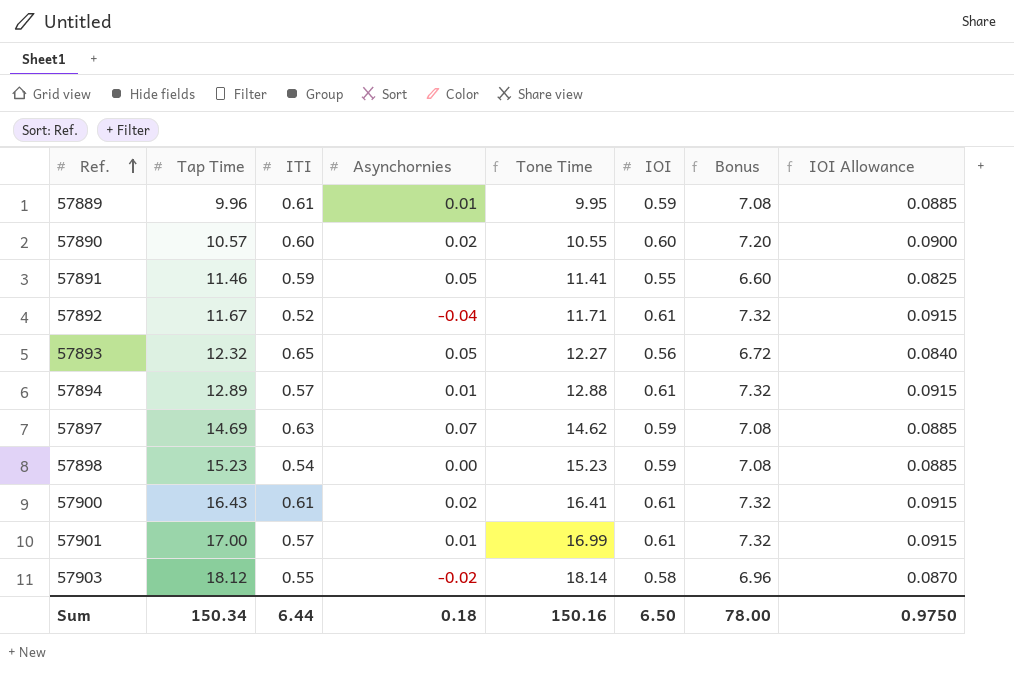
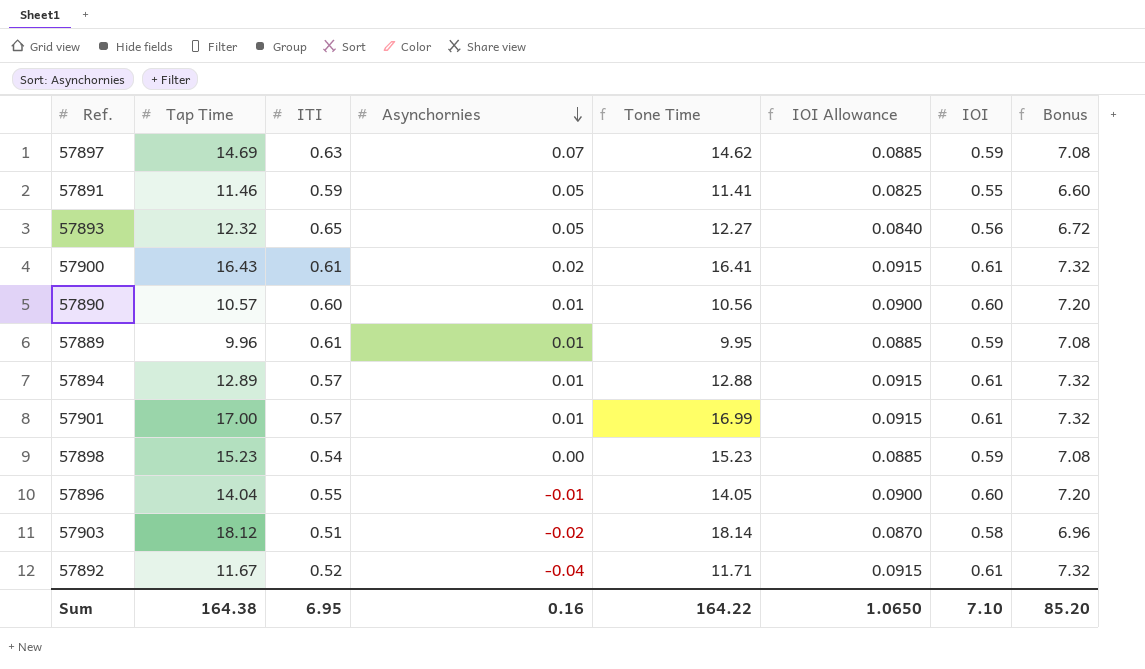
row order: Ref. ascending -> Asynchornies descending
column IOI Allowance | position: 8 -> 6
57890 | Asynchornies: 0.02 -> 0.01
57890 | Tone Time: 10.55 -> 10.56
row 57896: none -> 14.04 | 0.55 | -0.01 | 14.05 | 0.0900 | 0.60 | 7.20
57903 | ITI: 0.55 -> 0.51
Sum | Tap Time: 150.34 -> 164.38
Sum | ITI: 6.44 -> 6.95
Sum | Asynchornies: 0.18 -> 0.16
Sum | Tone Time: 150.16 -> 164.22
Sum | IOI Allowance: 0.9750 -> 1.0650
Sum | IOI: 6.50 -> 7.10
Sum | Bonus: 78.00 -> 85.20

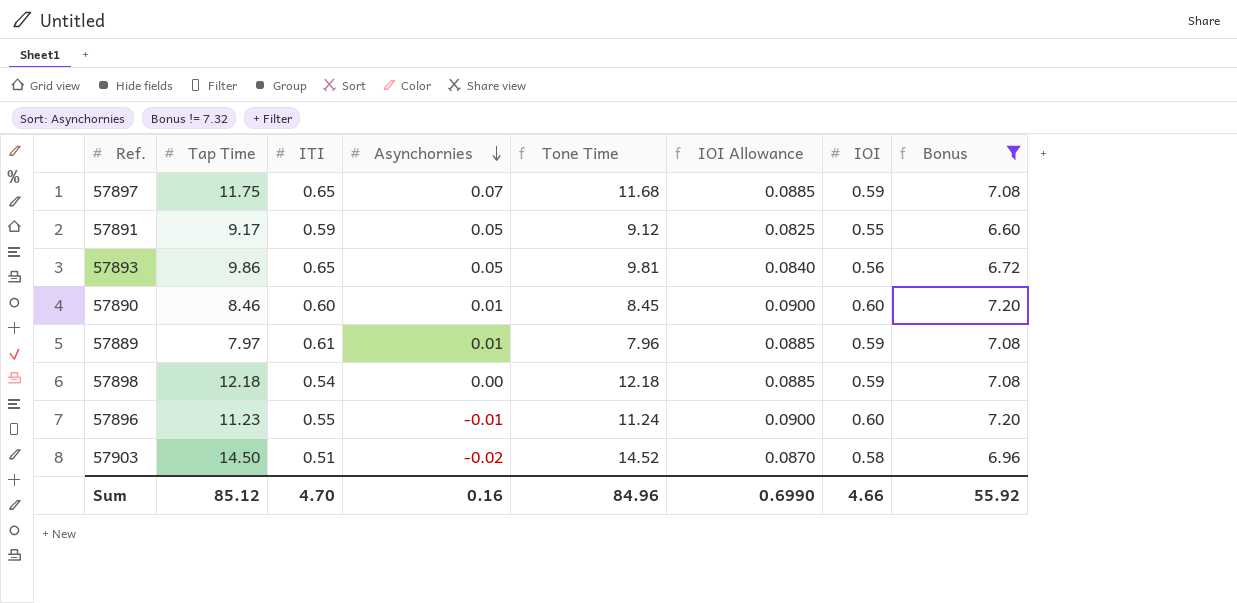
filter: none -> Bonus != 7.32
57897 | Tap Time: 14.69 -> 11.75
57897 | ITI: 0.63 -> 0.65
57897 | Tone Time: 14.62 -> 11.68
57891 | Tap Time: 11.46 -> 9.17
57891 | Tone Time: 11.41 -> 9.12
57893 | Tap Time: 12.32 -> 9.86
57893 | Tone Time: 12.27 -> 9.81
57890 | Tap Time: 10.57 -> 8.46
57890 | Tone Time: 10.56 -> 8.45
57889 | Tap Time: 9.96 -> 7.97
57889 | Tone Time: 9.95 -> 7.96
57898 | Tap Time: 15.23 -> 12.18
57898 | Tone Time: 15.23 -> 12.18
57896 | Tap Time: 14.04 -> 11.23
57896 | Tone Time: 14.05 -> 11.24
57903 | Tap Time: 18.12 -> 14.50
57903 | Tone Time: 18.14 -> 14.52
Sum | Tap Time: 164.38 -> 85.12
Sum | ITI: 6.95 -> 4.70
Sum | Tone Time: 164.22 -> 84.96
Sum | IOI Allowance: 1.0650 -> 0.6990
Sum | IOI: 7.10 -> 4.66
Sum | Bonus: 85.20 -> 55.92

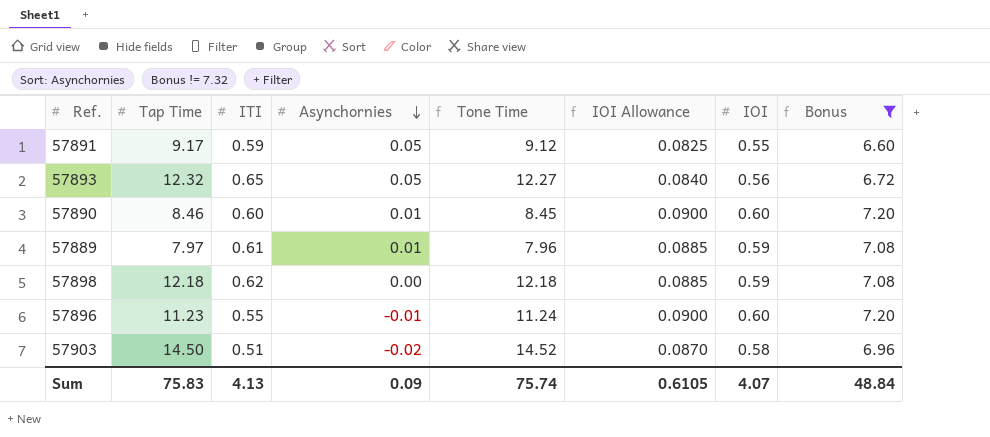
row 57897: 11.75 | 0.65 | 0.07 | 11.68 | 0.0885 | 0.59 | 7.08 -> none
57893 | Tap Time: 9.86 -> 12.32
57893 | Tone Time: 9.81 -> 12.27
57898 | ITI: 0.54 -> 0.62
Sum | Tap Time: 85.12 -> 75.83
Sum | ITI: 4.70 -> 4.13
Sum | Asynchornies: 0.16 -> 0.09
Sum | Tone Time: 84.96 -> 75.74
Sum | IOI Allowance: 0.6990 -> 0.6105
Sum | IOI: 4.66 -> 4.07
Sum | Bonus: 55.92 -> 48.84

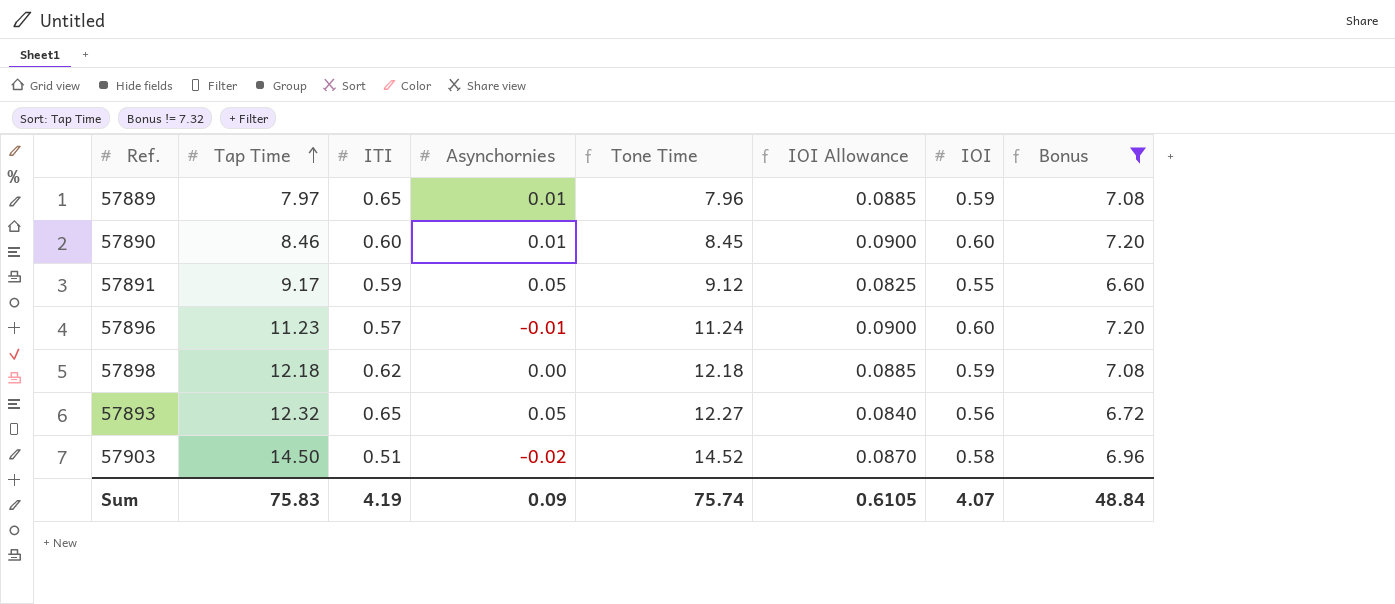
row order: Asynchornies descending -> Tap Time ascending
57889 | ITI: 0.61 -> 0.65
57896 | ITI: 0.55 -> 0.57
Sum | ITI: 4.13 -> 4.19

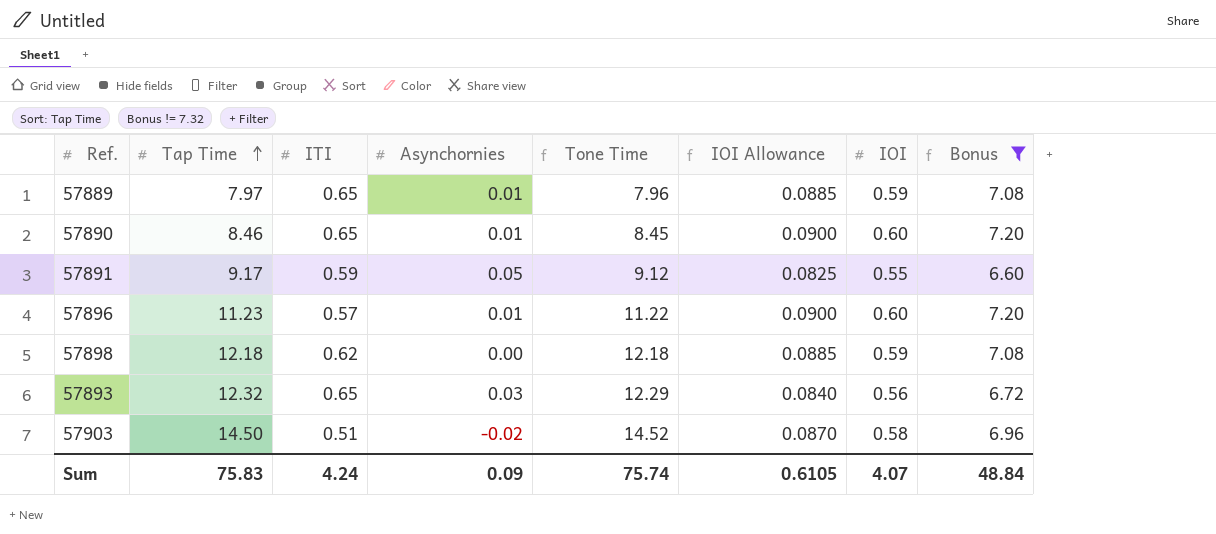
57890 | ITI: 0.60 -> 0.65
57896 | Asynchornies: -0.01 -> 0.01
57896 | Tone Time: 11.24 -> 11.22
57893 | Asynchornies: 0.05 -> 0.03
57893 | Tone Time: 12.27 -> 12.29
Sum | ITI: 4.19 -> 4.24

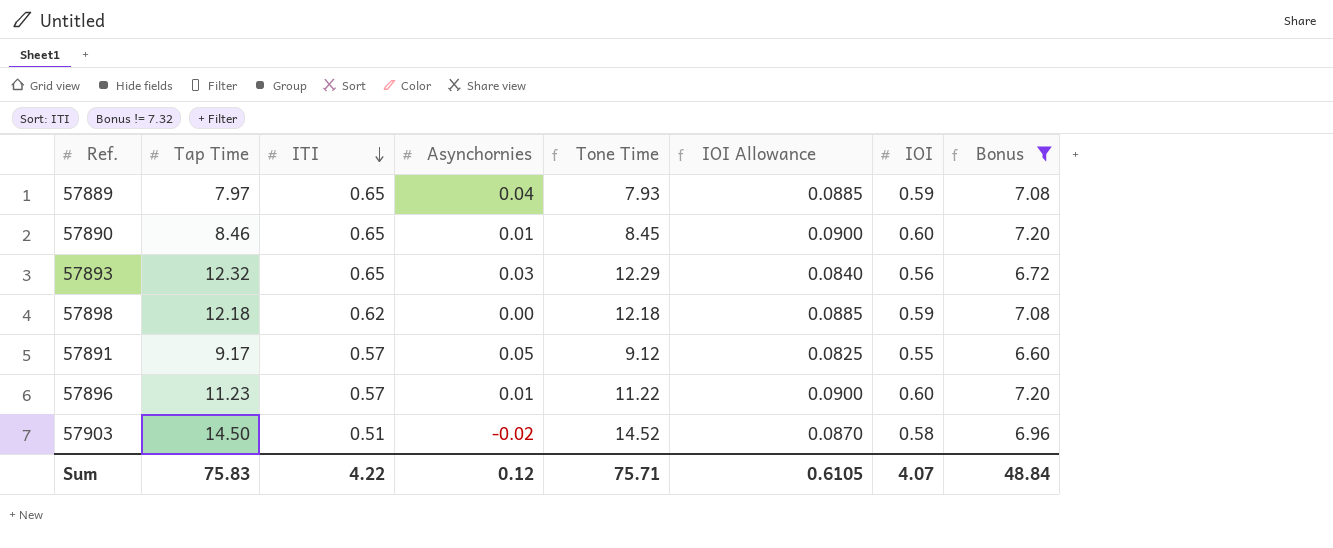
row order: Tap Time ascending -> ITI descending
57889 | Asynchornies: 0.01 -> 0.04
57889 | Tone Time: 7.96 -> 7.93
57891 | ITI: 0.59 -> 0.57
Sum | ITI: 4.24 -> 4.22
Sum | Asynchornies: 0.09 -> 0.12
Sum | Tone Time: 75.74 -> 75.71

